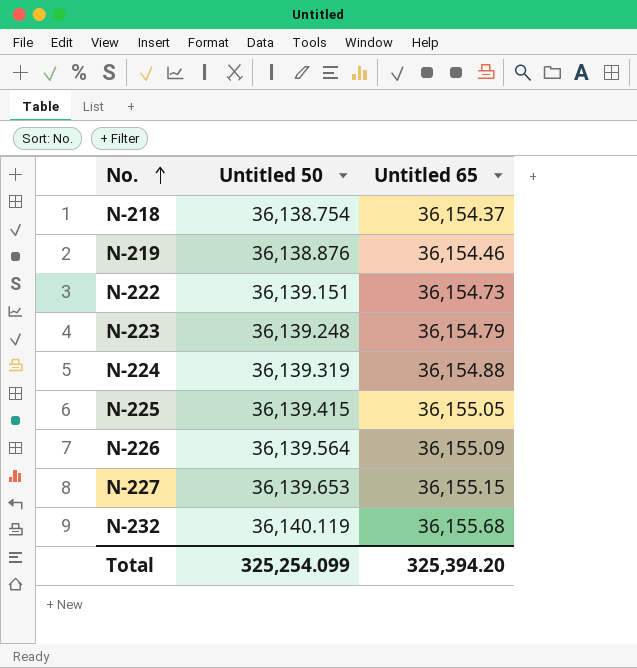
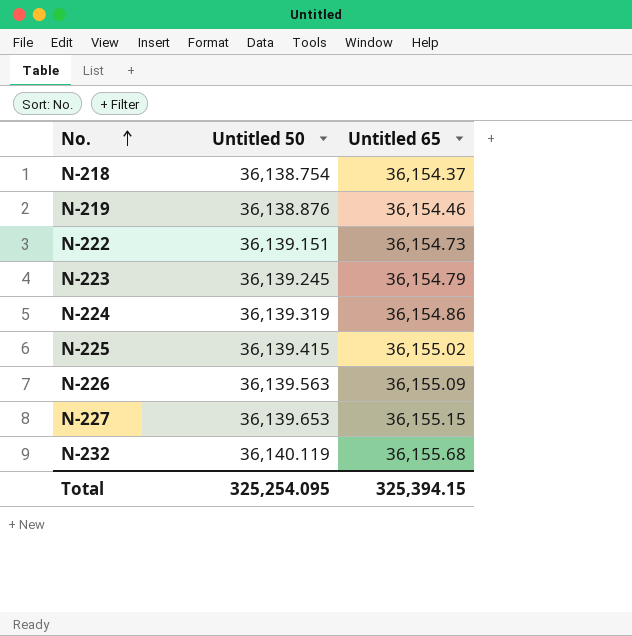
N-223 | Untitled 50: 36,139.248 -> 36,139.245
N-224 | Untitled 65: 36,154.88 -> 36,154.86
N-225 | Untitled 65: 36,155.05 -> 36,155.02
N-226 | Untitled 50: 36,139.564 -> 36,139.563
Total | Untitled 50: 325,254.099 -> 325,254.095
Total | Untitled 65: 325,394.20 -> 325,394.15

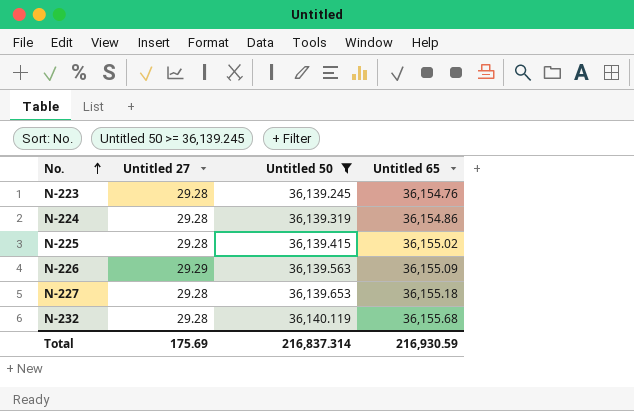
filter: none -> Untitled 50 >= 36,139.245
column Untitled 27 | position: none -> 2
N-223 | Untitled 65: 36,154.79 -> 36,154.76
N-227 | Untitled 65: 36,155.15 -> 36,155.18
Total | Untitled 50: 325,254.095 -> 216,837.314
Total | Untitled 65: 325,394.15 -> 216,930.59

